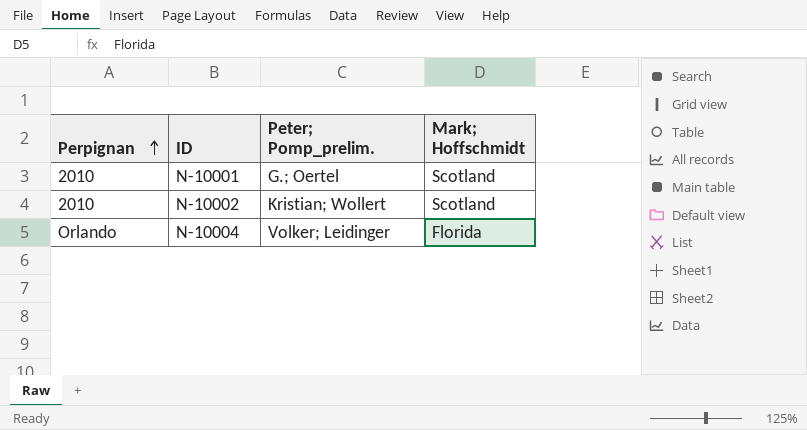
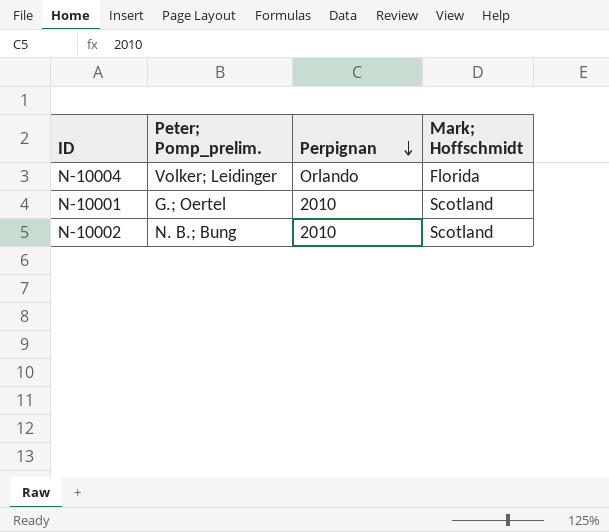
row order: Perpignan ascending -> Perpignan descending
column Perpignan | position: 1 -> 3
N-10002 | Peter; Pomp_prelim.: Kristian; Wollert -> N. B.; Bung

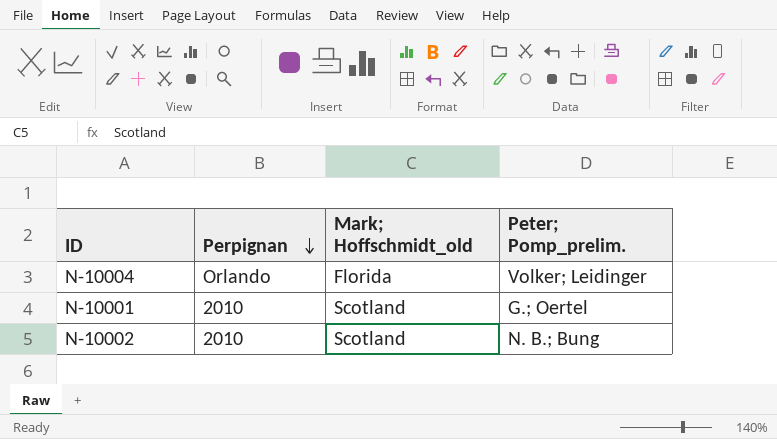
column name: Mark; Hoffschmidt -> Mark; Hoffschmidt_old
column Peter; Pomp_prelim. | position: 2 -> 4

